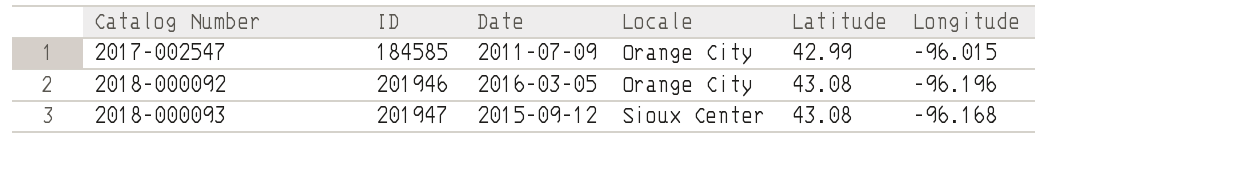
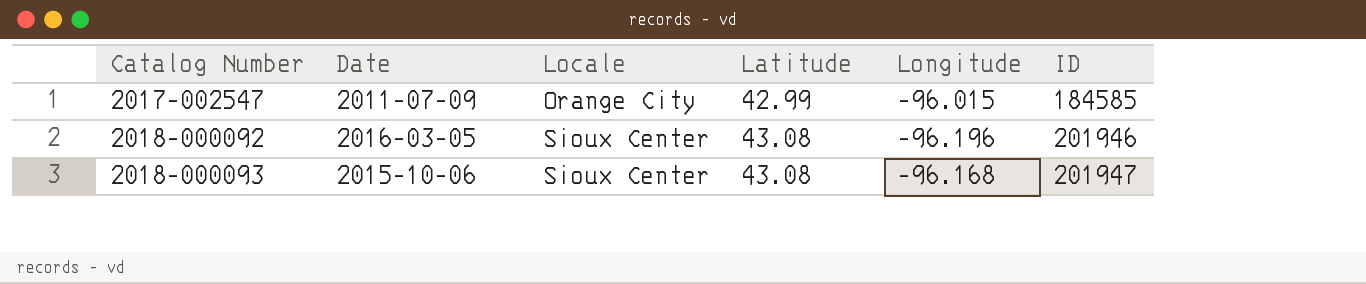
column ID | position: 2 -> 6
2018-000092 | Locale: Orange City -> Sioux Center
2018-000093 | Date: 2015-09-12 -> 2015-10-06

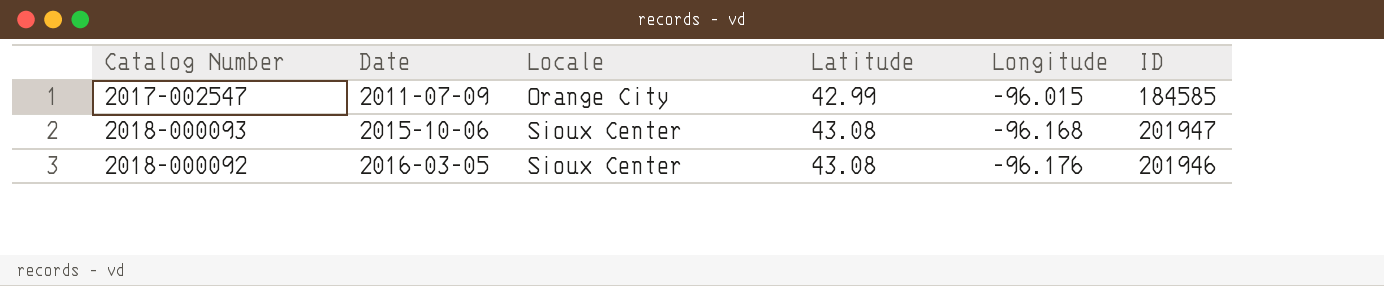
row order: Catalog Number ascending -> Date ascending
2018-000092 | Longitude: -96.196 -> -96.176

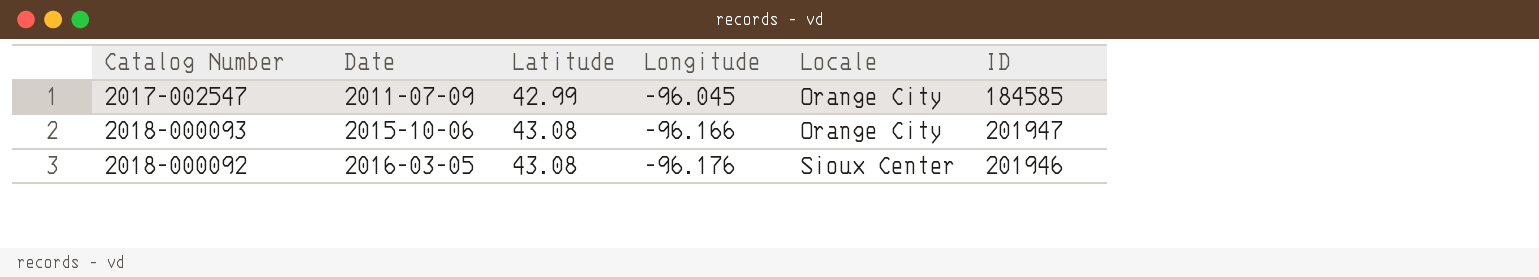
column Locale | position: 3 -> 5
2017-002547 | Longitude: -96.015 -> -96.045
2018-000093 | Longitude: -96.168 -> -96.166
2018-000093 | Locale: Sioux Center -> Orange City

